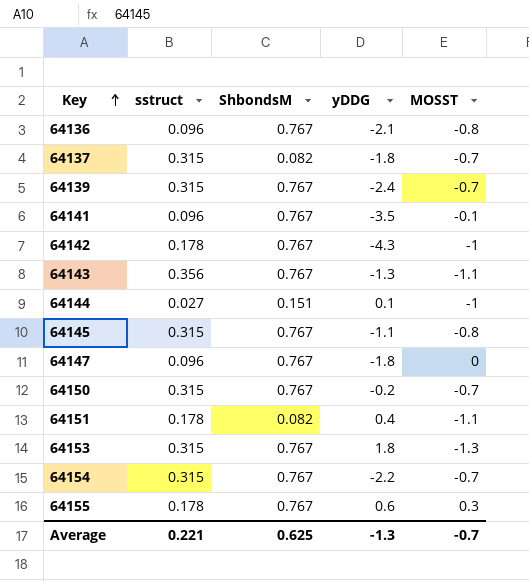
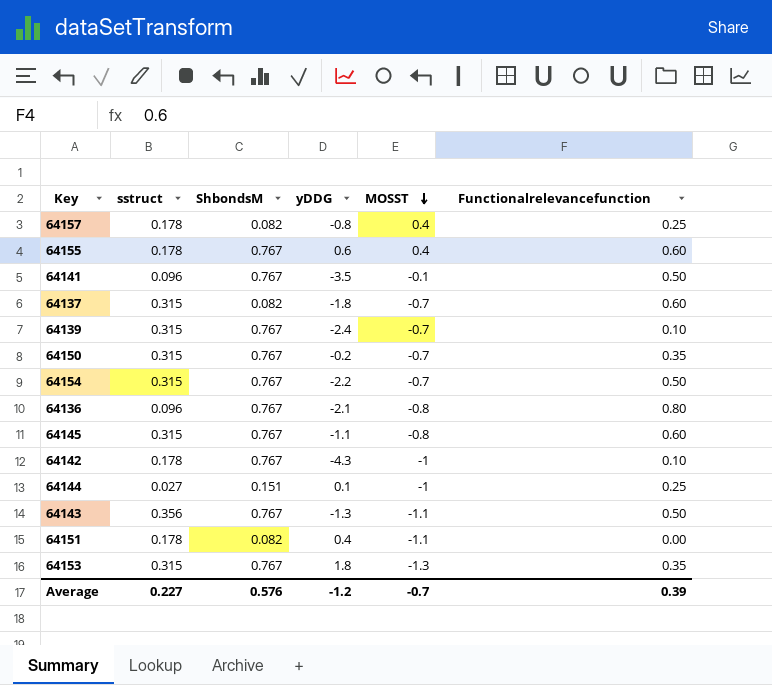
row order: Key ascending -> MOSST descending
column Functionalrelevancefunction | position: none -> 6
row 64147: 0.096 | 0.767 | -1.8 | 0 -> none
row 64157: none -> 0.178 | 0.082 | -0.8 | 0.4 | 0.25
64155 | MOSST: 0.3 -> 0.4
Average | sstruct: 0.221 -> 0.227
Average | ShbondsM: 0.625 -> 0.576
Average | yDDG: -1.3 -> -1.2

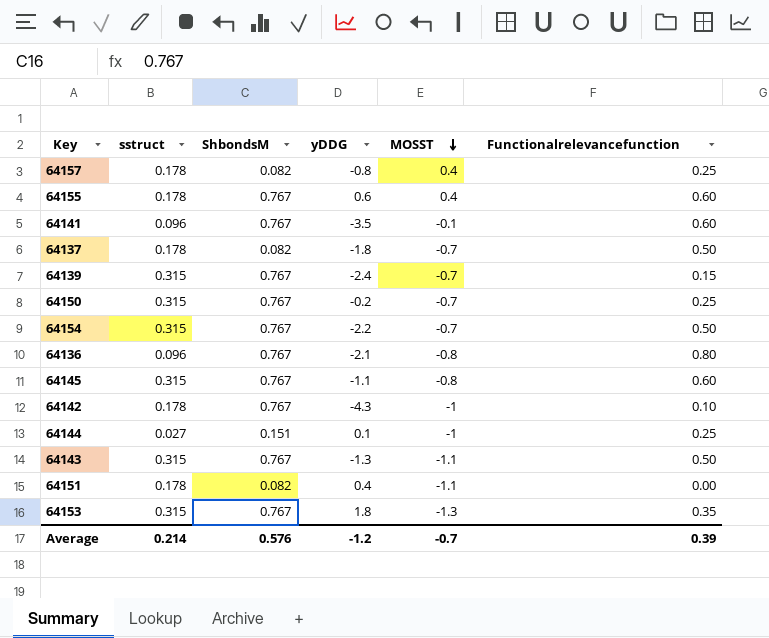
64141 | Functionalrelevancefunction: 0.50 -> 0.60
64137 | sstruct: 0.315 -> 0.178
64137 | Functionalrelevancefunction: 0.60 -> 0.50
64139 | Functionalrelevancefunction: 0.10 -> 0.15
64150 | Functionalrelevancefunction: 0.35 -> 0.25
64143 | sstruct: 0.356 -> 0.315
Average | sstruct: 0.227 -> 0.214

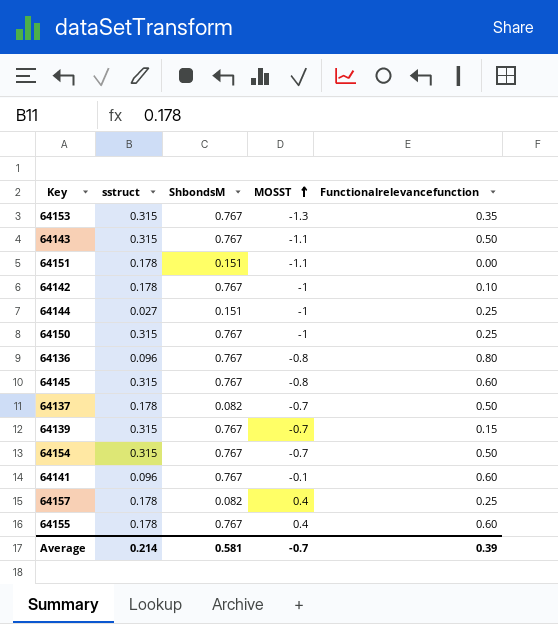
row order: MOSST descending -> MOSST ascending
column yDDG | position: 4 -> none
64151 | ShbondsM: 0.082 -> 0.151
64150 | MOSST: -0.7 -> -1
Average | ShbondsM: 0.576 -> 0.581

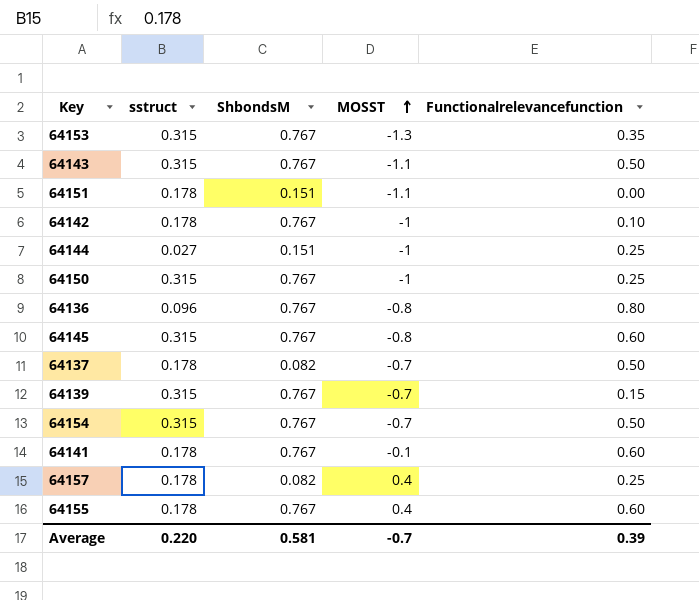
64141 | sstruct: 0.096 -> 0.178
Average | sstruct: 0.214 -> 0.220

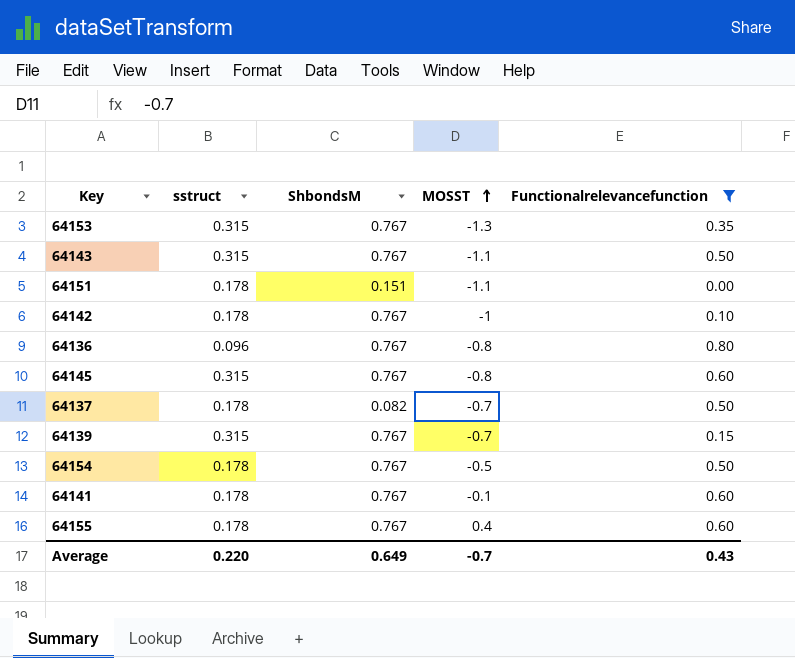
filter: none -> Functionalrelevancefunction != 0.25
64154 | sstruct: 0.315 -> 0.178
64154 | MOSST: -0.7 -> -0.5
Average | ShbondsM: 0.581 -> 0.649
Average | Functionalrelevancefunction: 0.39 -> 0.43

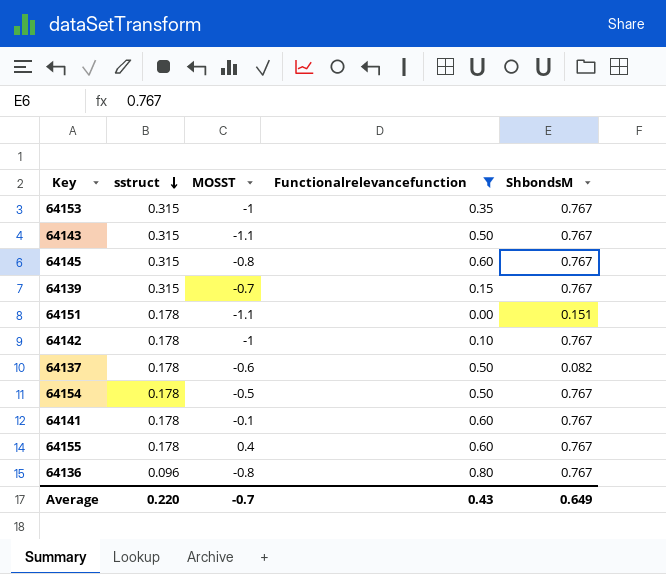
row order: MOSST ascending -> sstruct descending
column ShbondsM | position: 3 -> 5
64153 | MOSST: -1.3 -> -1
64137 | MOSST: -0.7 -> -0.6

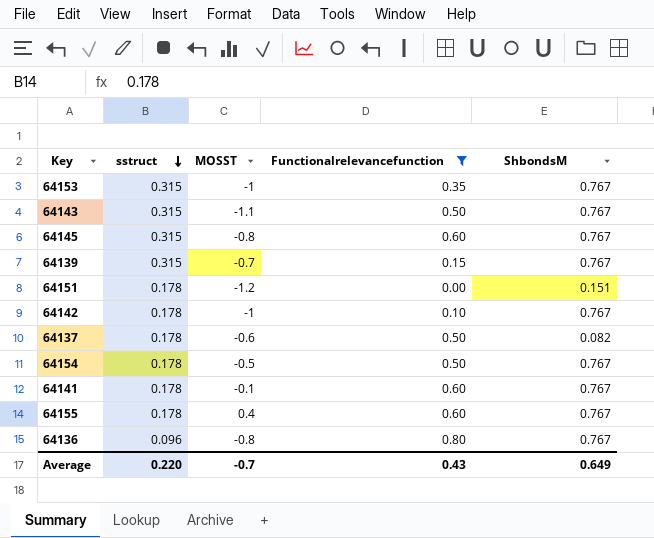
64151 | MOSST: -1.1 -> -1.2

